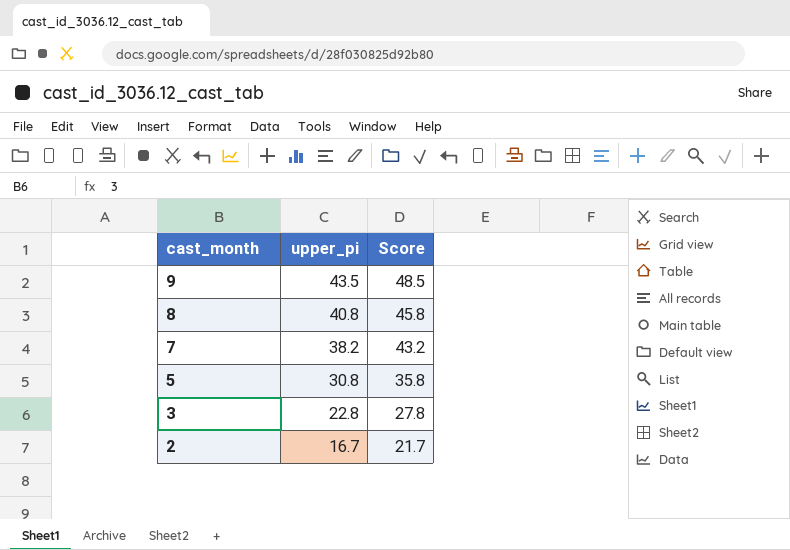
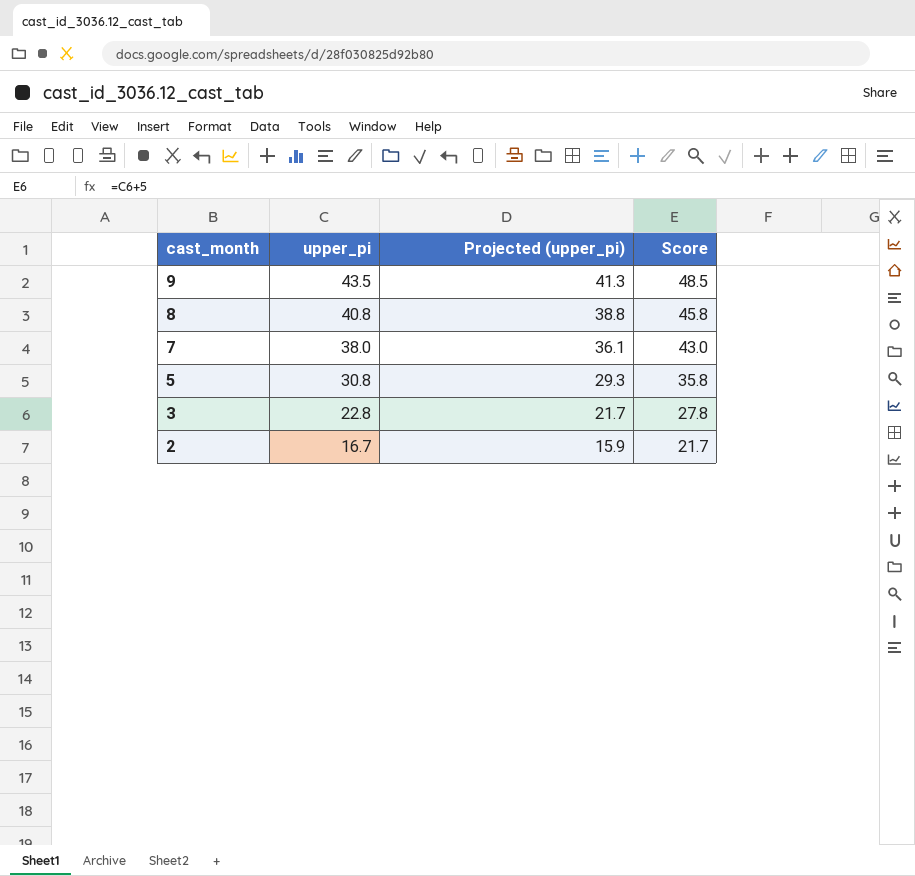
column Projected (upper_pi) | formula: none -> [upper_pi] * 0.95
7 | upper_pi: 38.2 -> 38.0
7 | Score: 43.2 -> 43.0

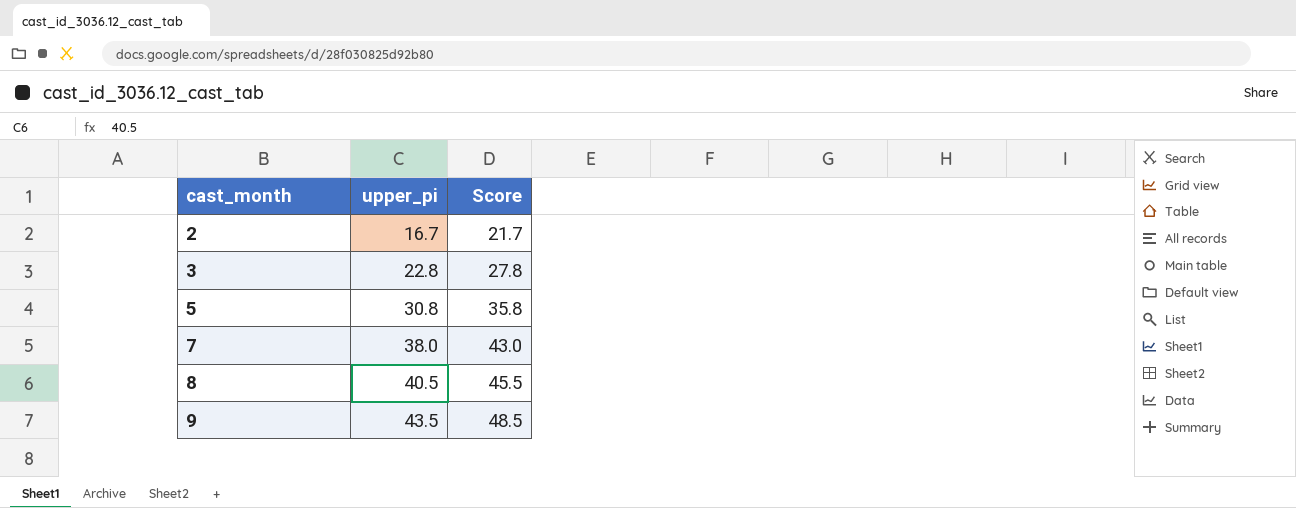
row order: cast_month descending -> cast_month ascending
column Projected (upper_pi) | formula: [upper_pi] * 0.95 -> none
8 | upper_pi: 40.8 -> 40.5
8 | Score: 45.8 -> 45.5

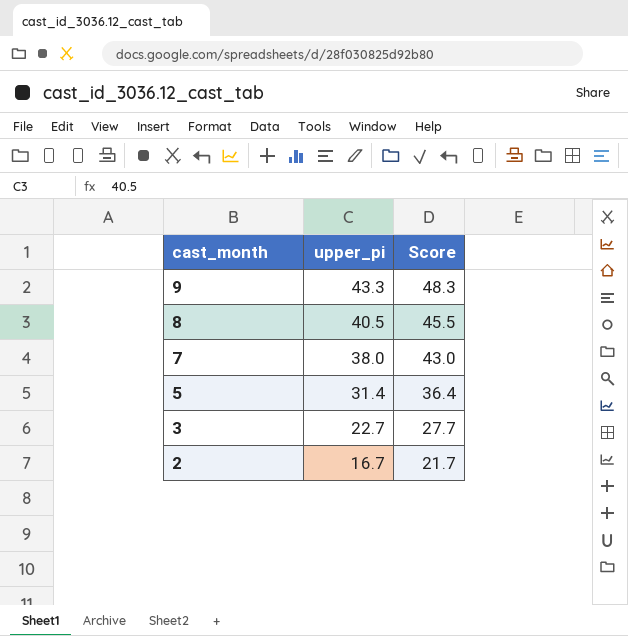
row order: cast_month ascending -> cast_month descending
9 | upper_pi: 43.5 -> 43.3
9 | Score: 48.5 -> 48.3
5 | upper_pi: 30.8 -> 31.4
5 | Score: 35.8 -> 36.4
3 | upper_pi: 22.8 -> 22.7
3 | Score: 27.8 -> 27.7

